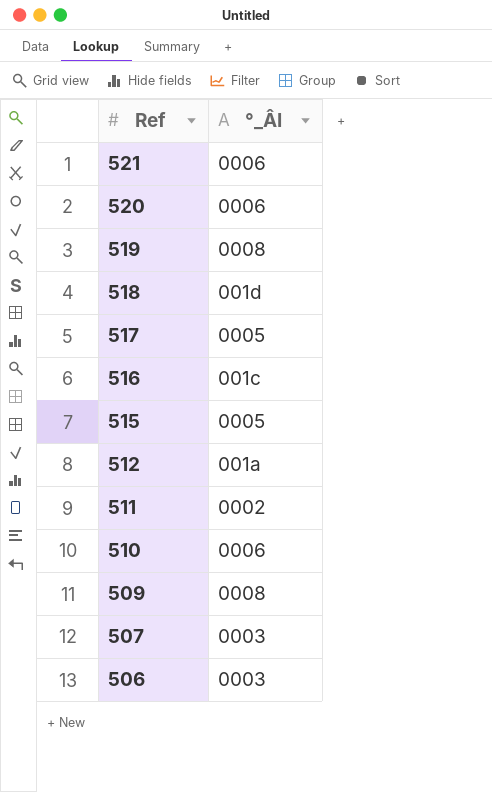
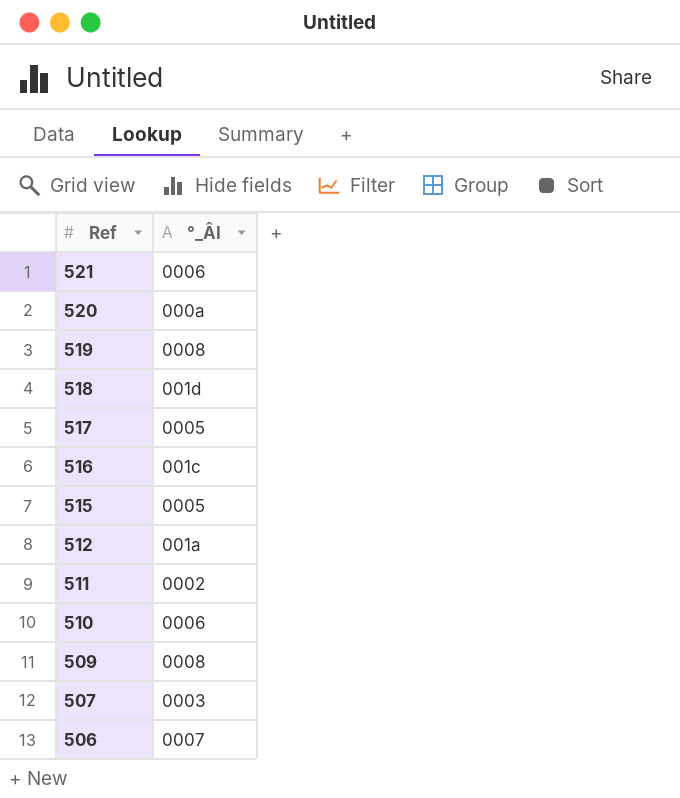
520 | °_ÂI: 0006 -> 000a
506 | °_ÂI: 0003 -> 0007

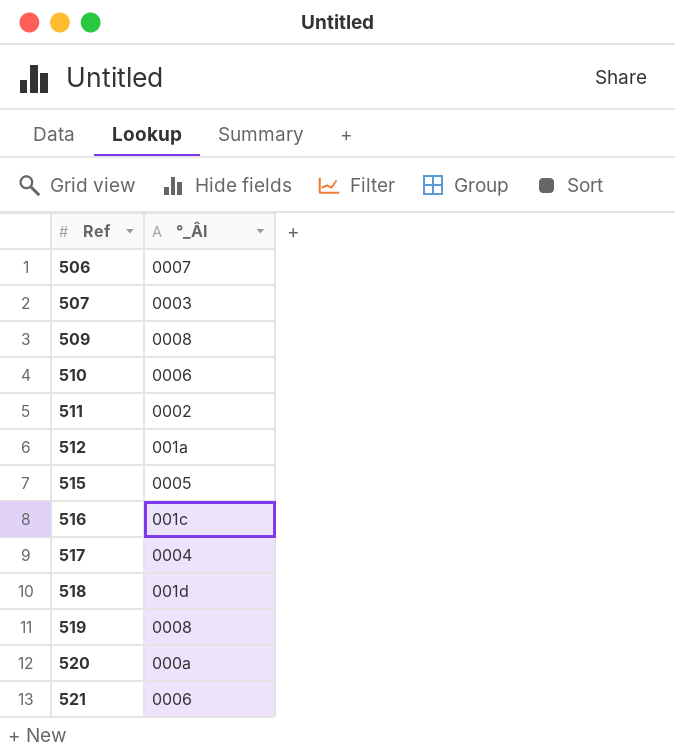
row order: Ref descending -> Ref ascending
517 | °_ÂI: 0005 -> 0004

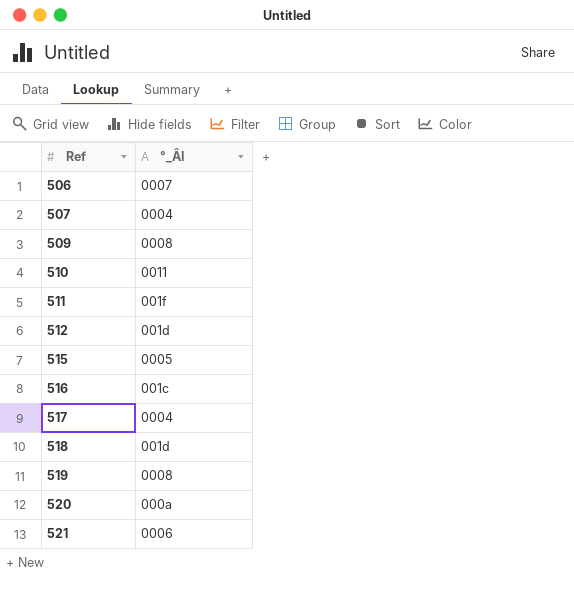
507 | °_ÂI: 0003 -> 0004
510 | °_ÂI: 0006 -> 0011
511 | °_ÂI: 0002 -> 001f
512 | °_ÂI: 001a -> 001d

